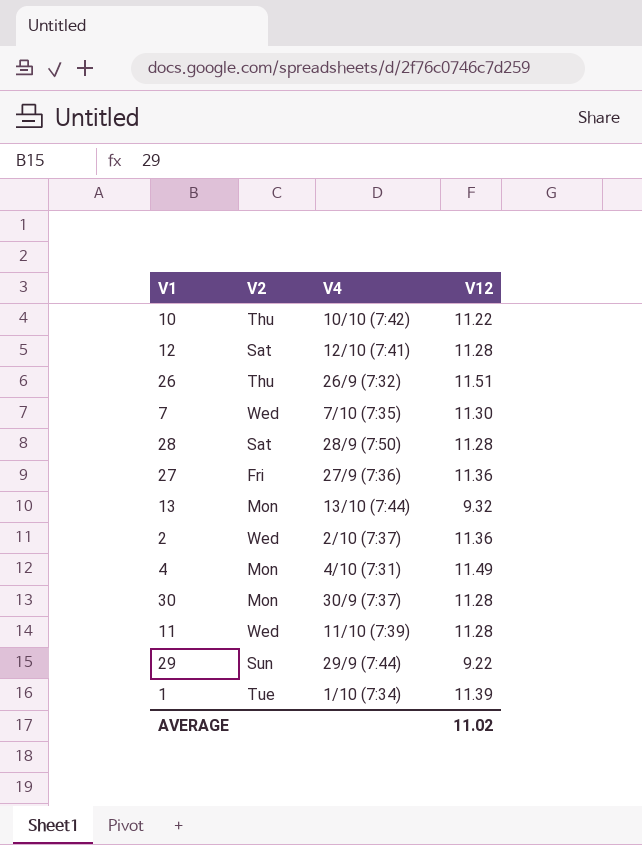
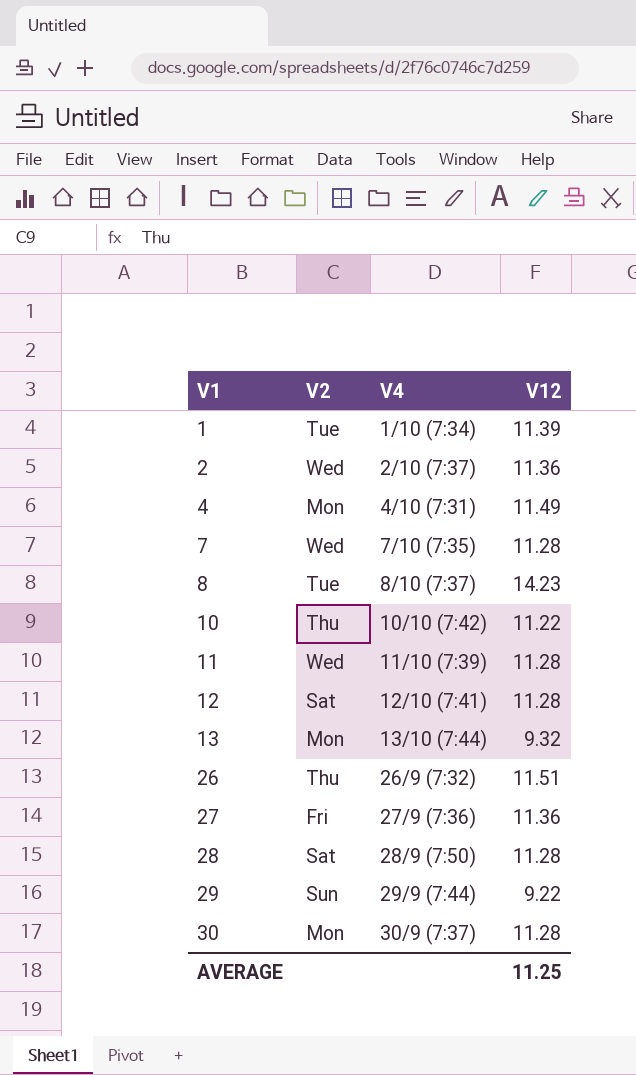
row order: none -> V1 ascending
7 | V12: 11.30 -> 11.28
row 8: none -> Tue | 8/10 (7:37) | 14.23
AVERAGE | V12: 11.02 -> 11.25

